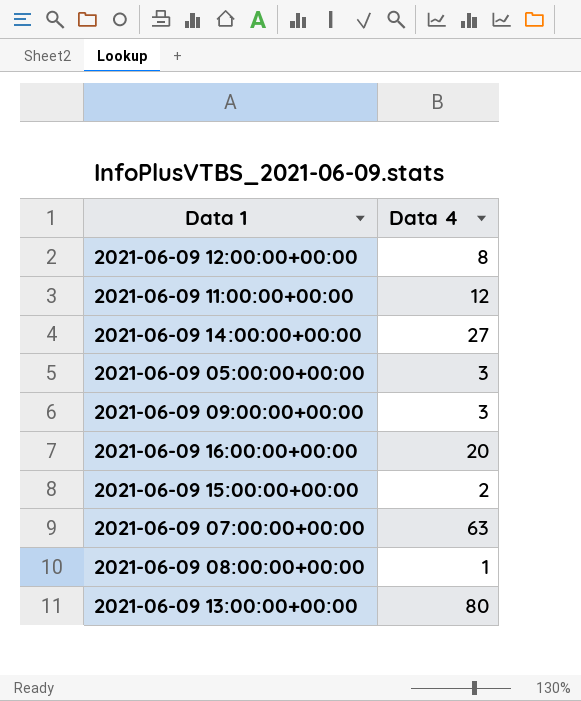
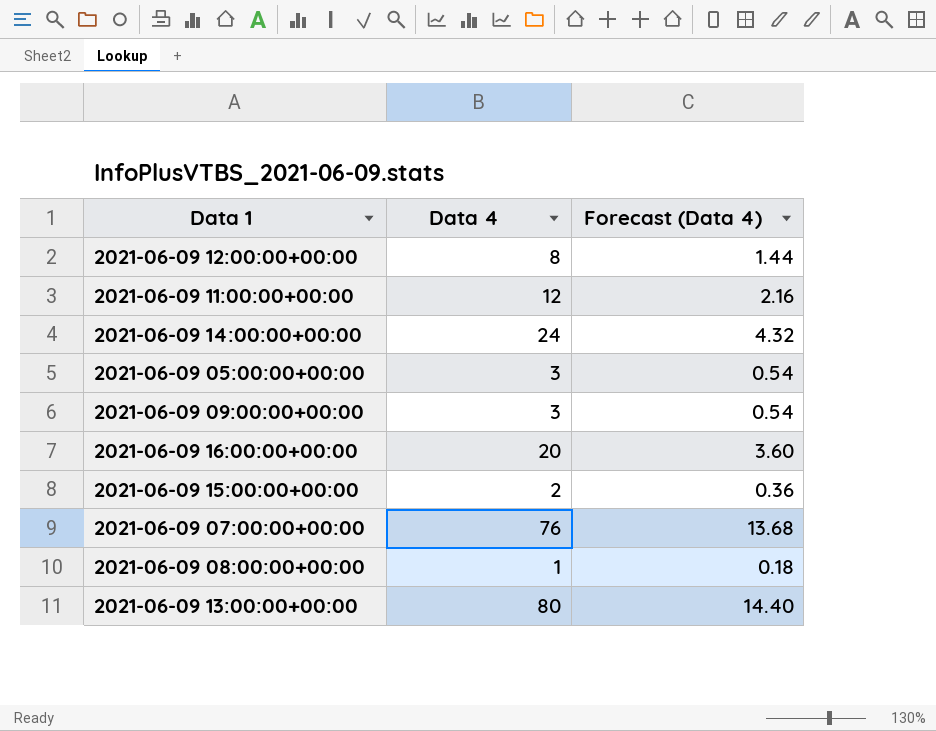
column Forecast (Data 4) | formula: none -> [Data 4] * 0.18
2021-06-09 14:00:00+00:00 | Data 4: 27 -> 24
2021-06-09 07:00:00+00:00 | Data 4: 63 -> 76

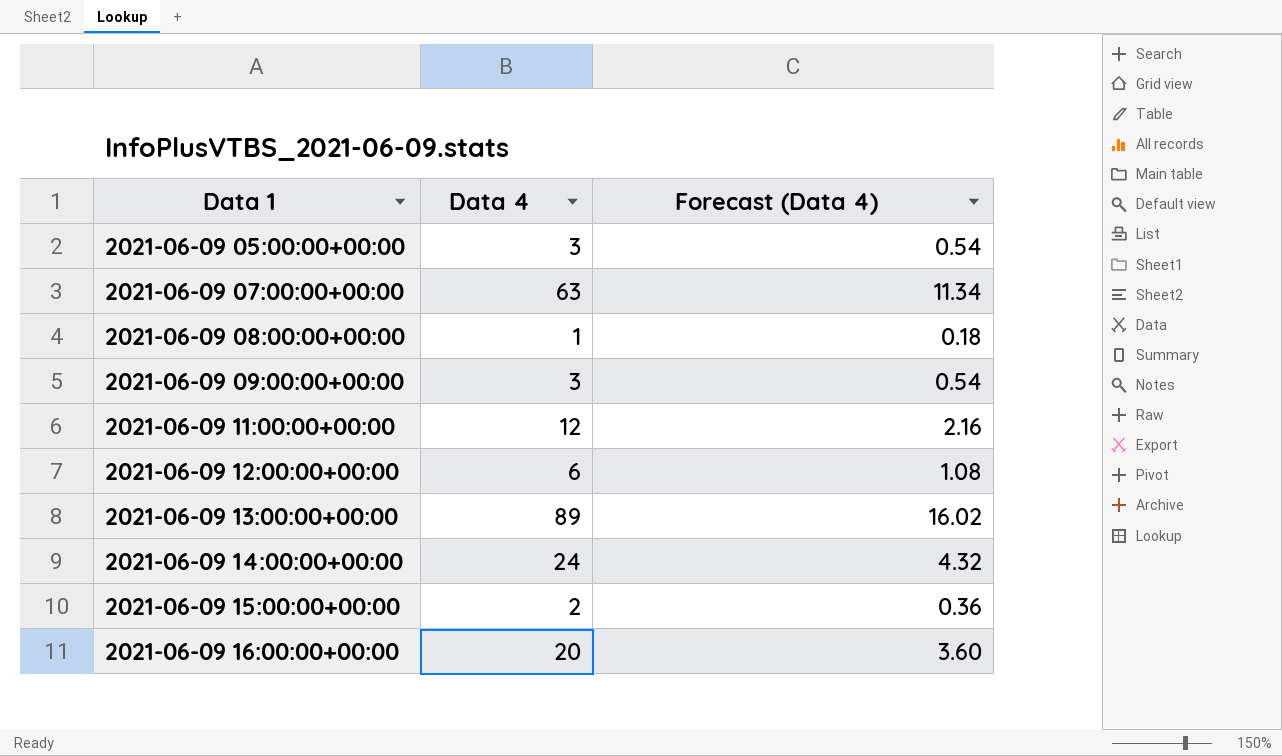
row order: none -> Data 1 ascending
2021-06-09 07:00:00+00:00 | Data 4: 76 -> 63
2021-06-09 07:00:00+00:00 | Forecast (Data 4): 13.68 -> 11.34
2021-06-09 12:00:00+00:00 | Data 4: 8 -> 6
2021-06-09 12:00:00+00:00 | Forecast (Data 4): 1.44 -> 1.08
2021-06-09 13:00:00+00:00 | Data 4: 80 -> 89
2021-06-09 13:00:00+00:00 | Forecast (Data 4): 14.40 -> 16.02

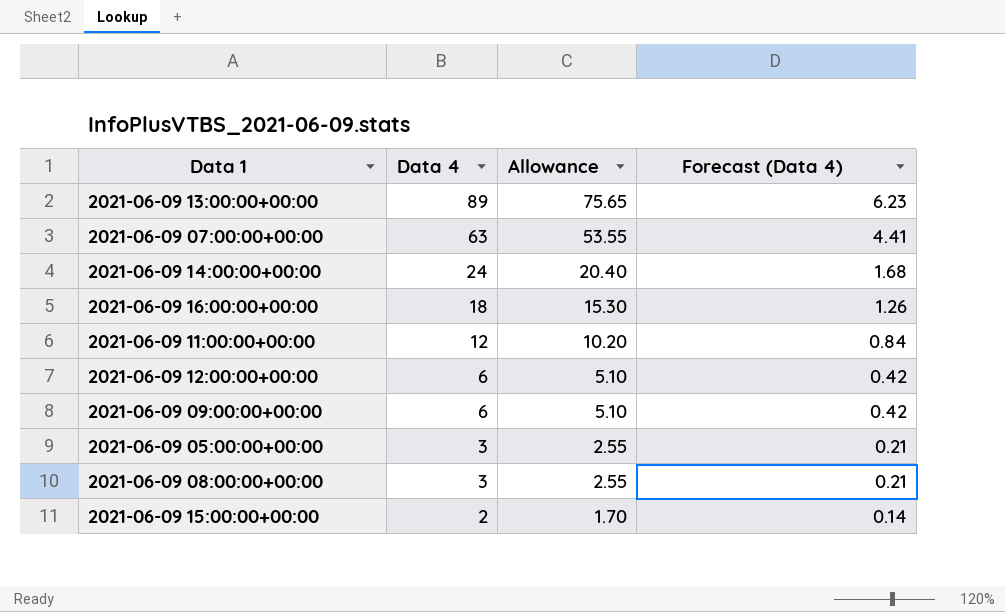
row order: Data 1 ascending -> Data 4 descending
column Allowance | formula: none -> [Data 4] * 0.85
column Forecast (Data 4) | formula: [Data 4] * 0.18 -> [Data 4] * 0.07
2021-06-09 16:00:00+00:00 | Data 4: 20 -> 18
2021-06-09 09:00:00+00:00 | Data 4: 3 -> 6
2021-06-09 08:00:00+00:00 | Data 4: 1 -> 3

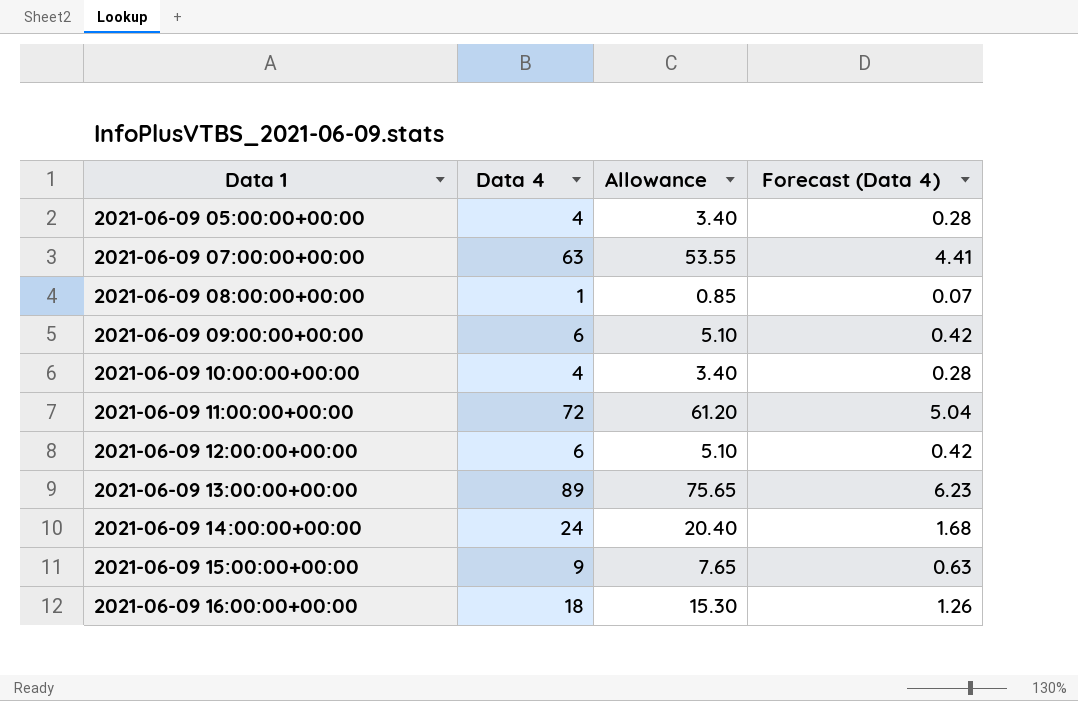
row order: Data 4 descending -> Data 1 ascending
2021-06-09 05:00:00+00:00 | Data 4: 3 -> 4
2021-06-09 05:00:00+00:00 | Allowance: 2.55 -> 3.40
2021-06-09 05:00:00+00:00 | Forecast (Data 4): 0.21 -> 0.28
2021-06-09 08:00:00+00:00 | Data 4: 3 -> 1
2021-06-09 08:00:00+00:00 | Allowance: 2.55 -> 0.85
2021-06-09 08:00:00+00:00 | Forecast (Data 4): 0.21 -> 0.07
row 2021-06-09 10:00:00+00:00: none -> 4 | 3.40 | 0.28
2021-06-09 11:00:00+00:00 | Data 4: 12 -> 72
2021-06-09 11:00:00+00:00 | Allowance: 10.20 -> 61.20
2021-06-09 11:00:00+00:00 | Forecast (Data 4): 0.84 -> 5.04
2021-06-09 15:00:00+00:00 | Data 4: 2 -> 9
2021-06-09 15:00:00+00:00 | Allowance: 1.70 -> 7.65
2021-06-09 15:00:00+00:00 | Forecast (Data 4): 0.14 -> 0.63

